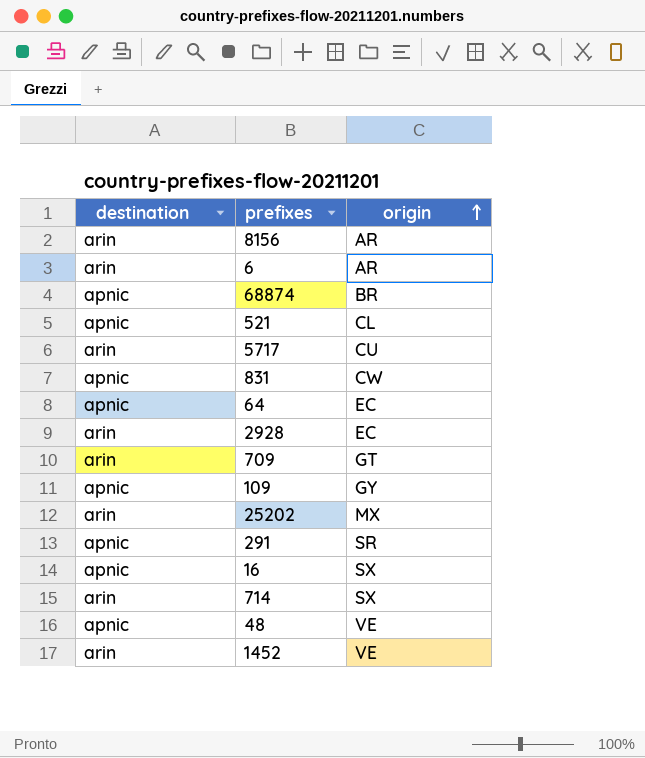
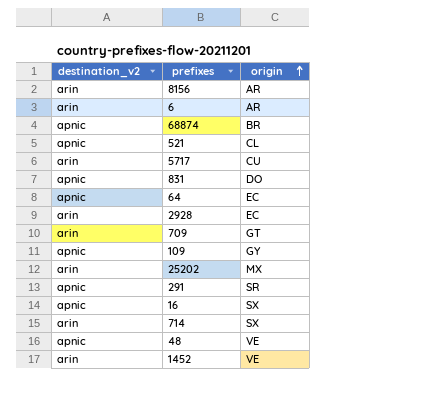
column name: destination -> destination_v2
831 | origin: CW -> DO

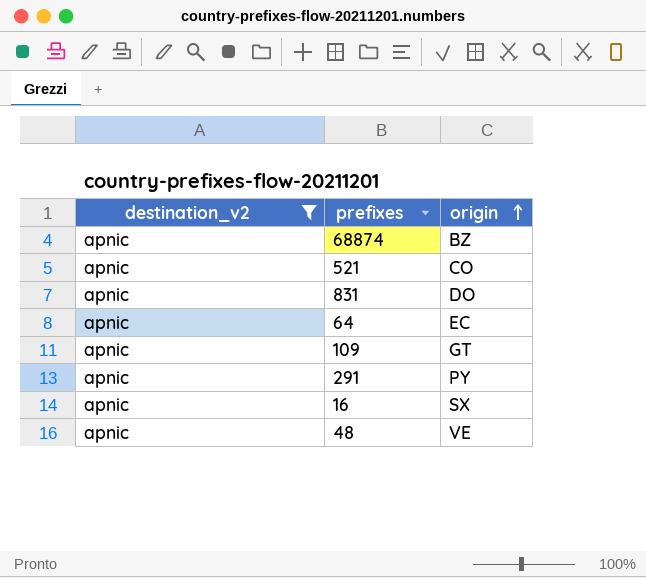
filter: none -> destination_v2 = apnic
68874 | origin: BR -> BZ
521 | origin: CL -> CO
109 | origin: GY -> GT
291 | origin: SR -> PY

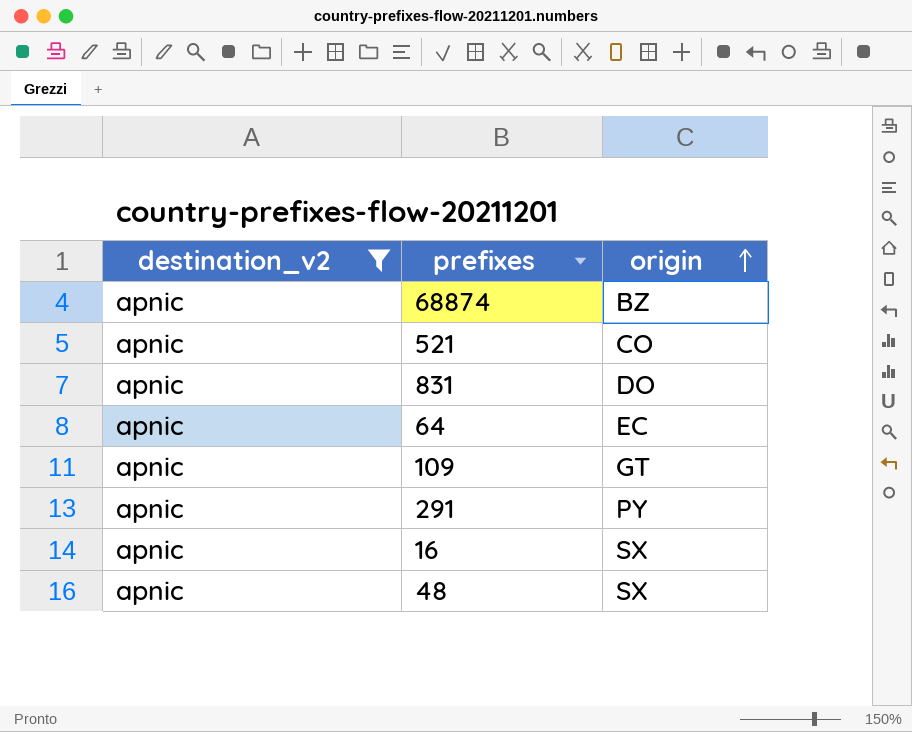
48 | origin: VE -> SX

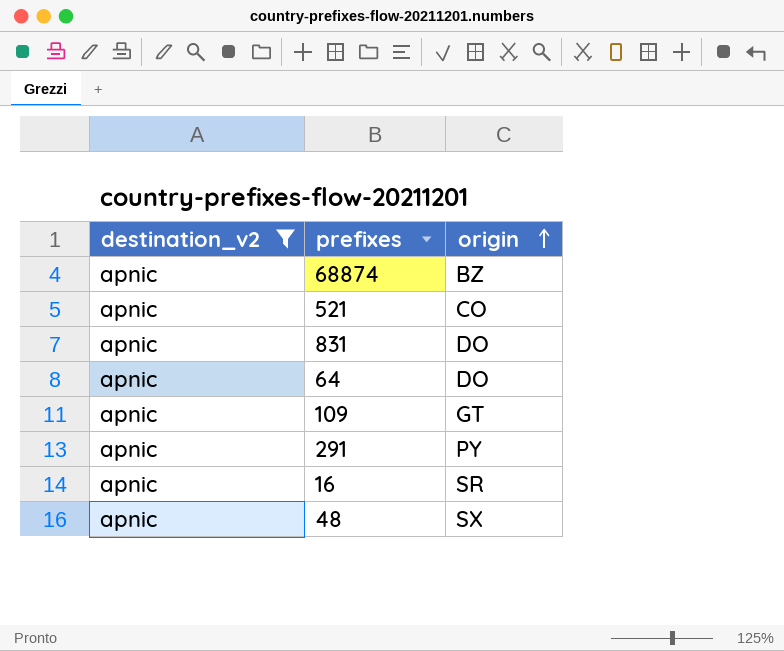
64 | origin: EC -> DO
16 | origin: SX -> SR

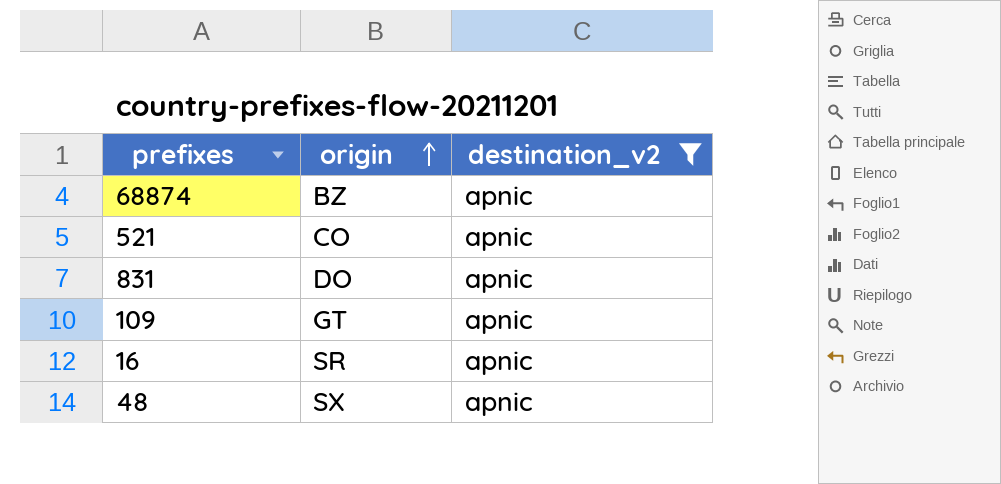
column destination_v2 | position: 1 -> 3
row 64: apnic | DO -> none
row 291: apnic | PY -> none

